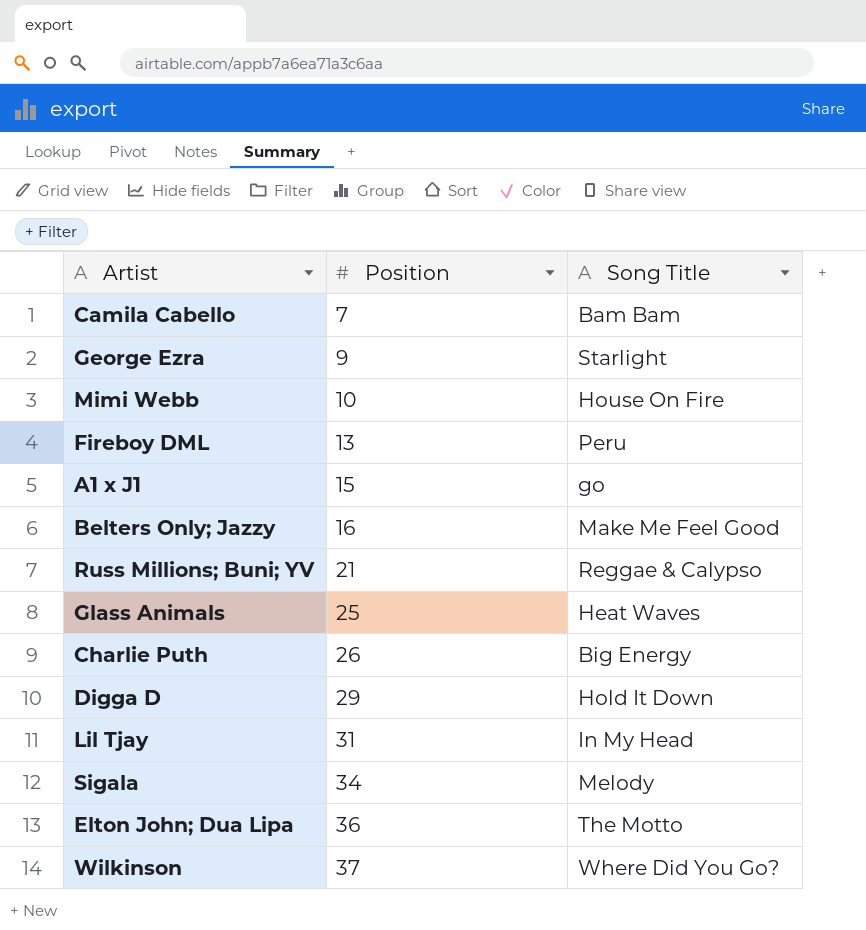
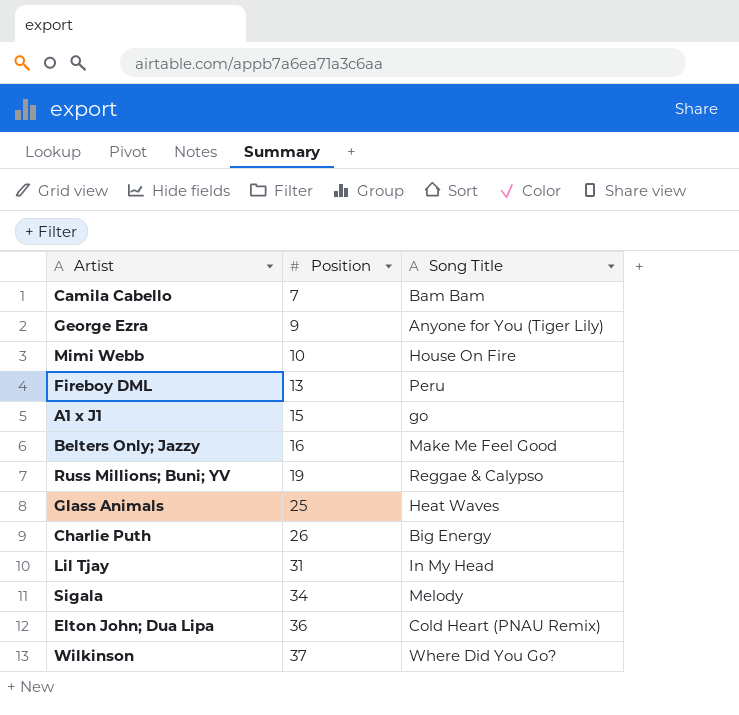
row Digga D: 29 | Hold It Down -> none
George Ezra | Song Title: Starlight -> Anyone for You (Tiger Lily)
Russ Millions; Buni; YV | Position: 21 -> 19
Elton John; Dua Lipa | Song Title: The Motto -> Cold Heart (PNAU Remix)

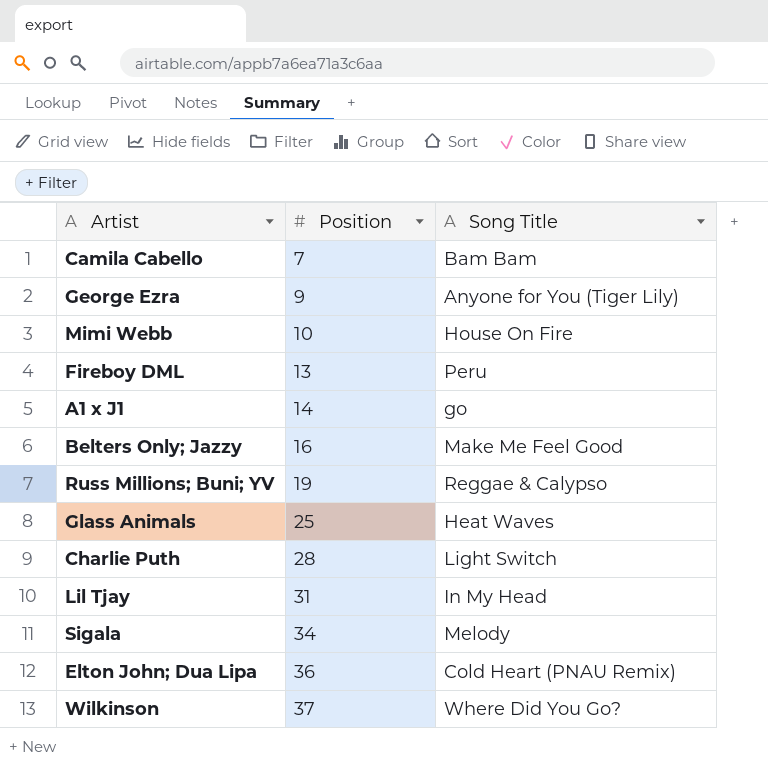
A1 x J1 | Position: 15 -> 14
Charlie Puth | Position: 26 -> 28
Charlie Puth | Song Title: Big Energy -> Light Switch

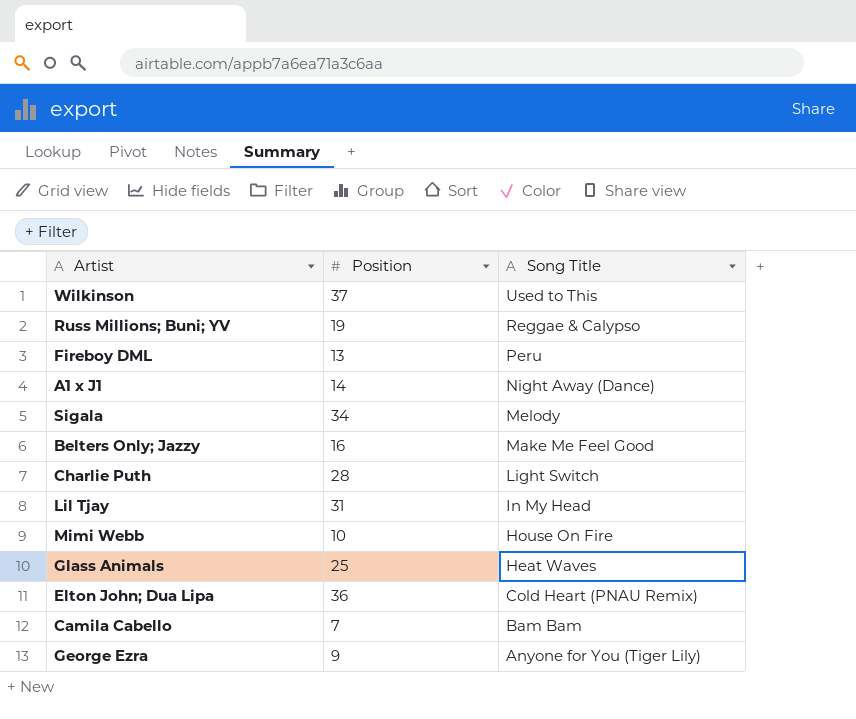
row order: Position ascending -> Song Title descending
Wilkinson | Song Title: Where Did You Go? -> Used to This
A1 x J1 | Song Title: go -> Night Away (Dance)

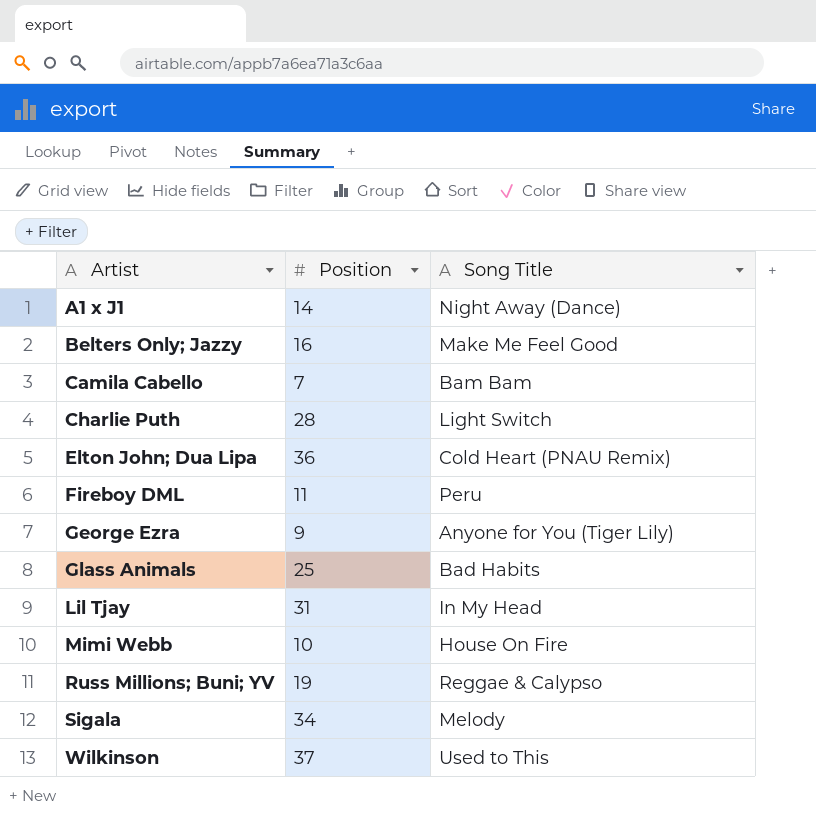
row order: Song Title descending -> Artist ascending
Fireboy DML | Position: 13 -> 11
Glass Animals | Song Title: Heat Waves -> Bad Habits

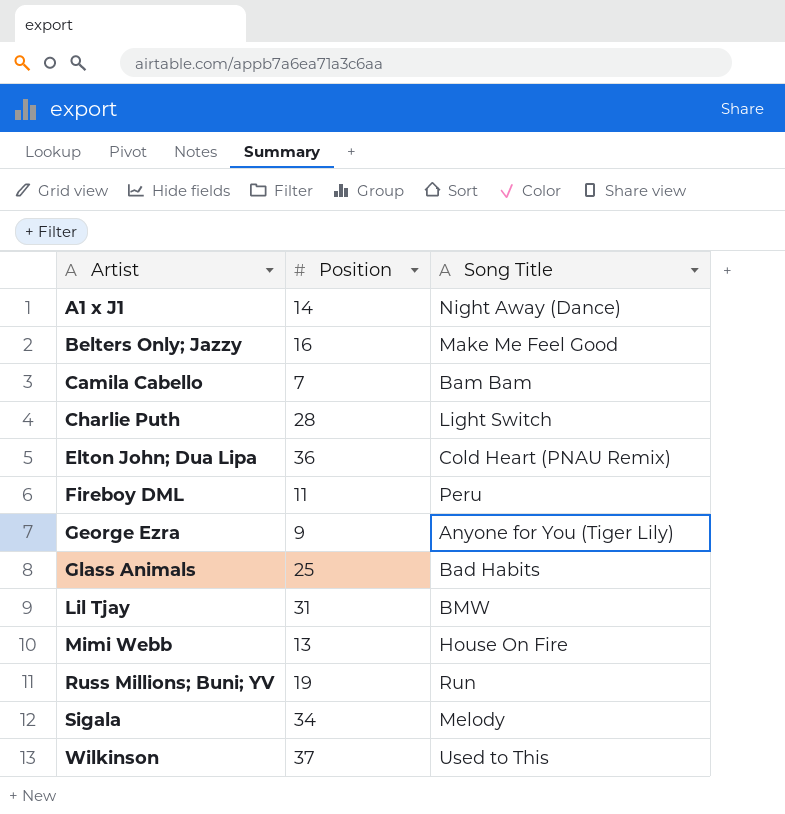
Lil Tjay | Song Title: In My Head -> BMW
Mimi Webb | Position: 10 -> 13
Russ Millions; Buni; YV | Song Title: Reggae & Calypso -> Run

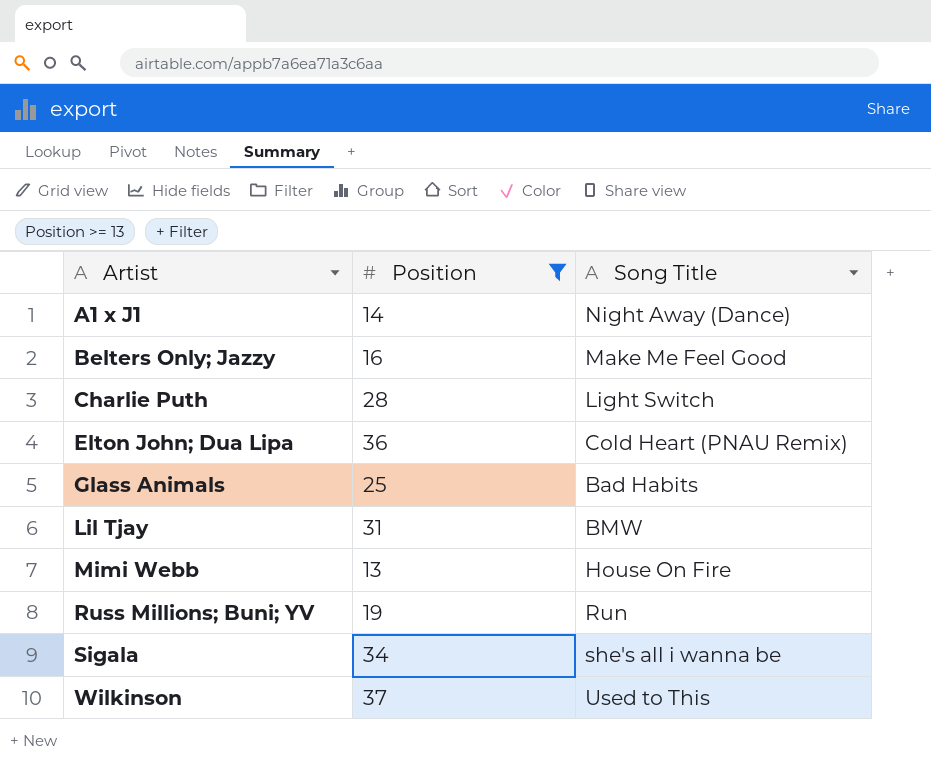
filter: none -> Position >= 13
Sigala | Song Title: Melody -> she's all i wanna be

